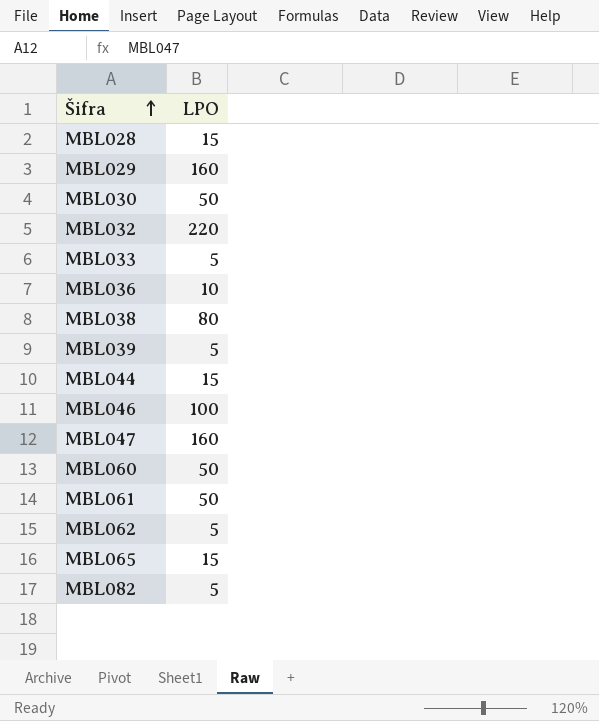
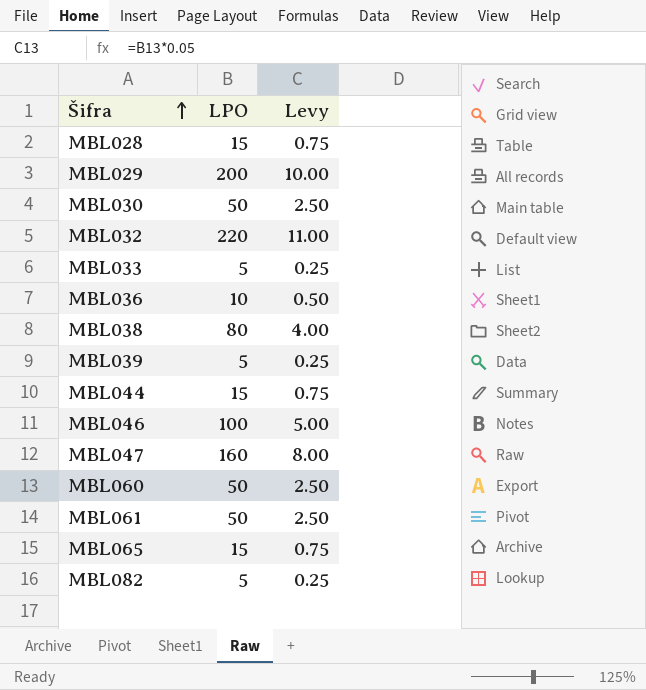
column Levy | formula: none -> [LPO] * 0.05
row MBL062: 5 -> none
MBL029 | LPO: 160 -> 200

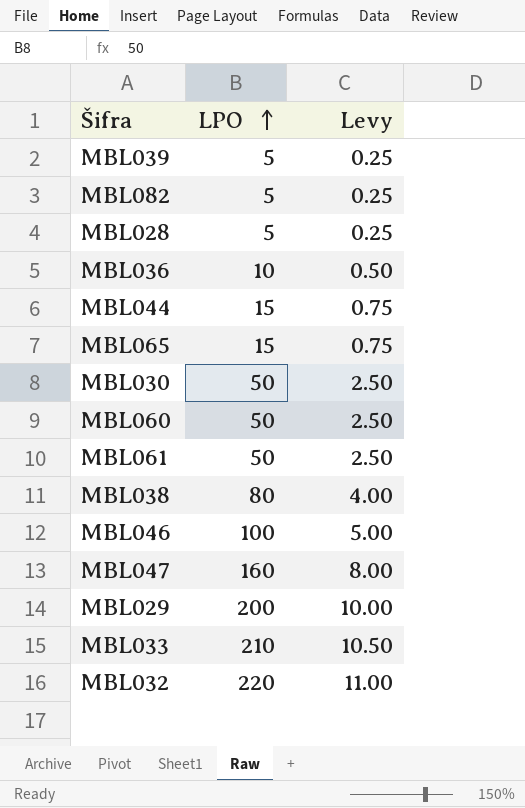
row order: Šifra ascending -> LPO ascending
MBL028 | LPO: 15 -> 5
MBL028 | Levy: 0.75 -> 0.25
MBL033 | LPO: 5 -> 210
MBL033 | Levy: 0.25 -> 10.50

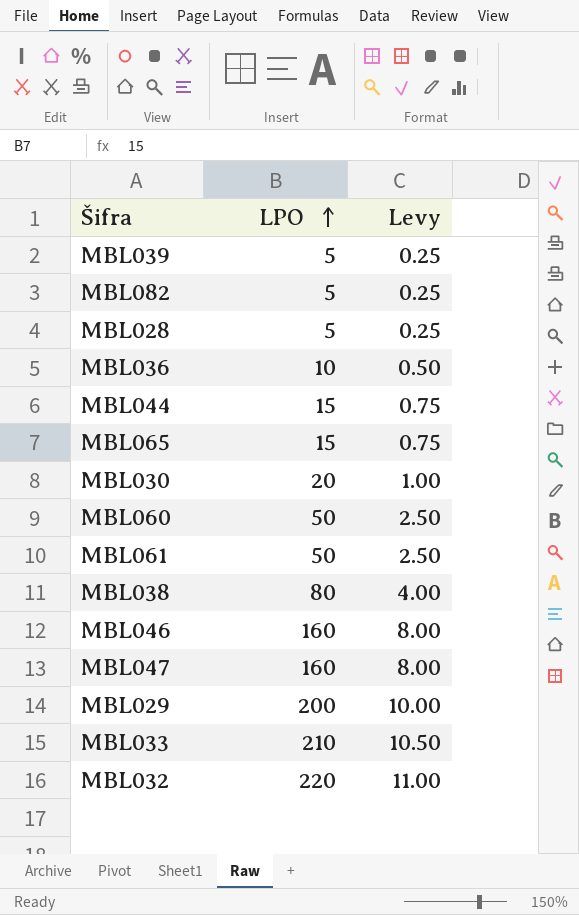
MBL030 | LPO: 50 -> 20
MBL030 | Levy: 2.50 -> 1.00
MBL046 | LPO: 100 -> 160
MBL046 | Levy: 5.00 -> 8.00

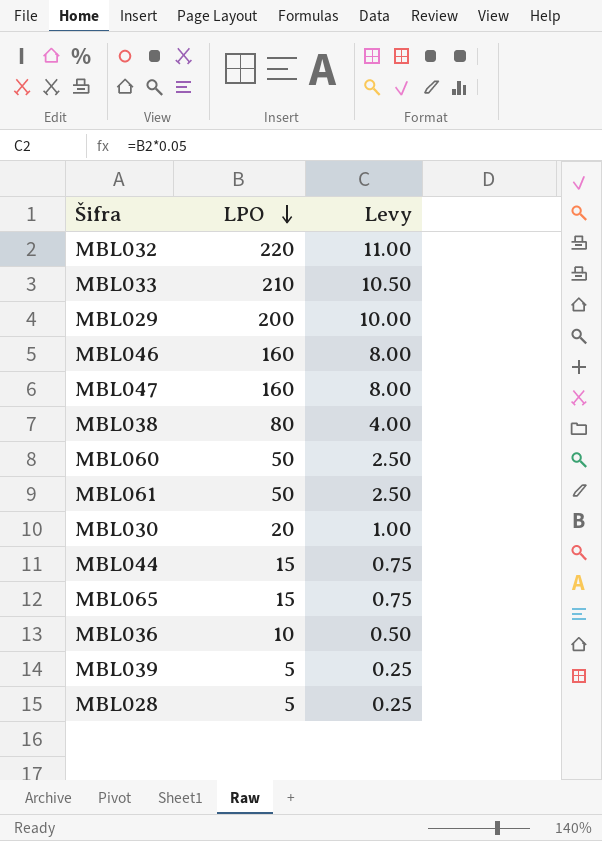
row order: LPO ascending -> LPO descending
row MBL082: 5 | 0.25 -> none

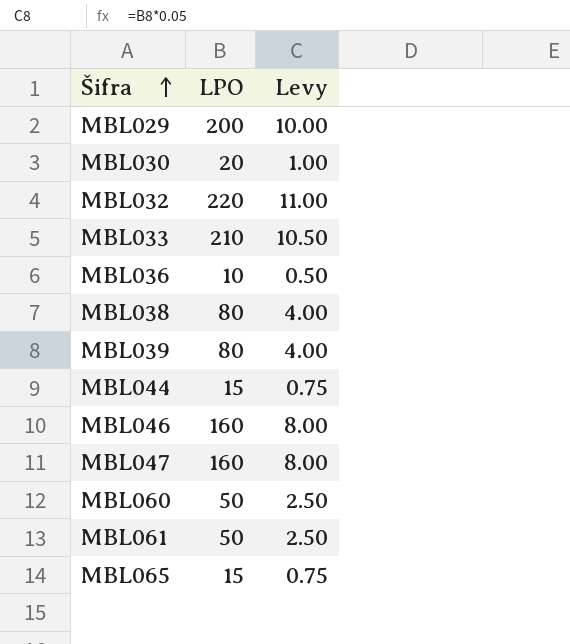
row order: LPO descending -> Šifra ascending
row MBL028: 5 | 0.25 -> none
MBL039 | LPO: 5 -> 80
MBL039 | Levy: 0.25 -> 4.00

